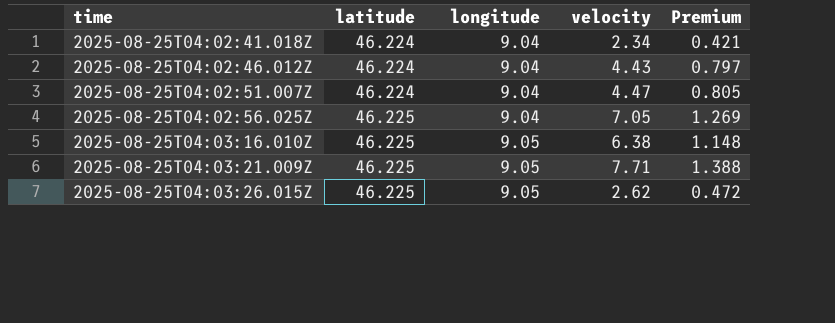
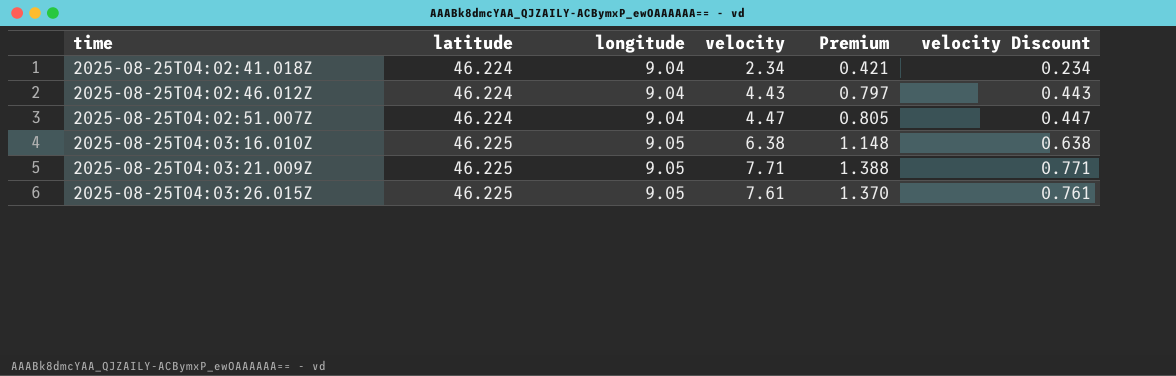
column velocity Discount | formula: none -> [velocity] * 0.1
row 2025-08-25T04:02:56.025Z: 46.225 | 9.04 | 7.05 | 1.269 -> none
2025-08-25T04:03:26.015Z | velocity: 2.62 -> 7.61
2025-08-25T04:03:26.015Z | Premium: 0.472 -> 1.370

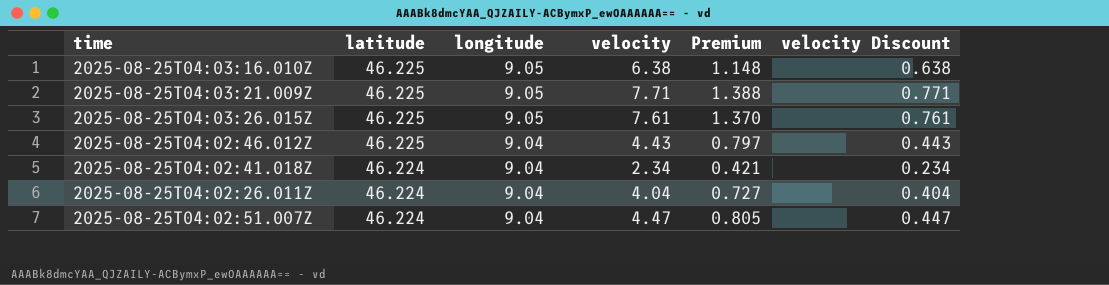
row order: time ascending -> latitude descending
2025-08-25T04:02:46.012Z | latitude: 46.224 -> 46.225
row 2025-08-25T04:02:26.011Z: none -> 46.224 | 9.04 | 4.04 | 0.727 | 0.404

